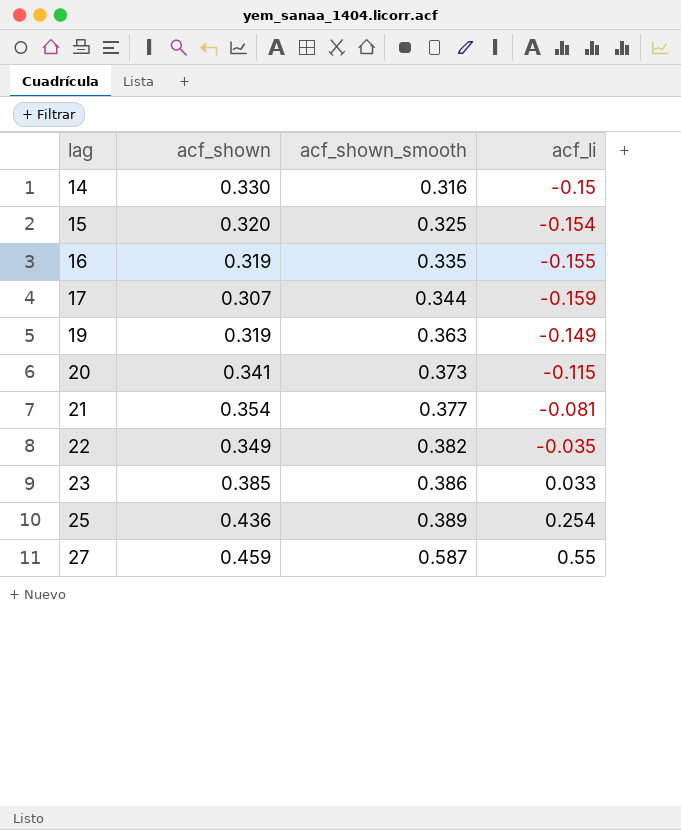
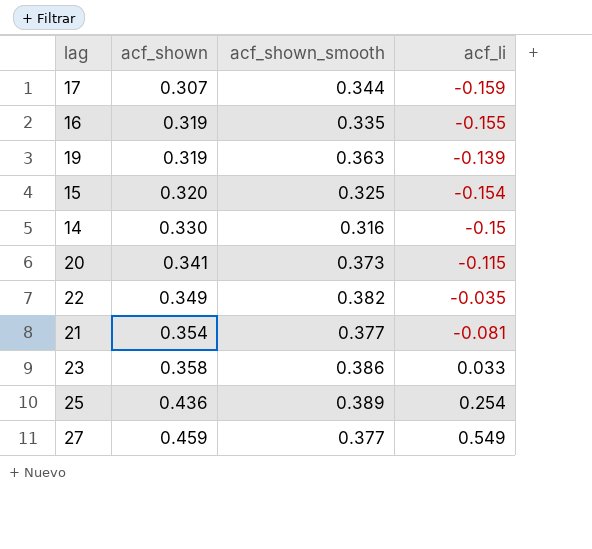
row order: lag ascending -> acf_shown ascending
19 | acf_li: -0.149 -> -0.139
23 | acf_shown: 0.385 -> 0.358
27 | acf_shown_smooth: 0.587 -> 0.377
27 | acf_li: 0.55 -> 0.549

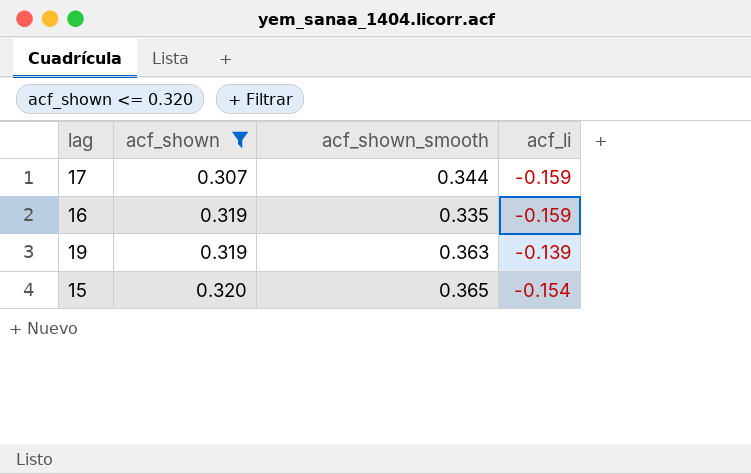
filter: none -> acf_shown <= 0.320
16 | acf_li: -0.155 -> -0.159
15 | acf_shown_smooth: 0.325 -> 0.365

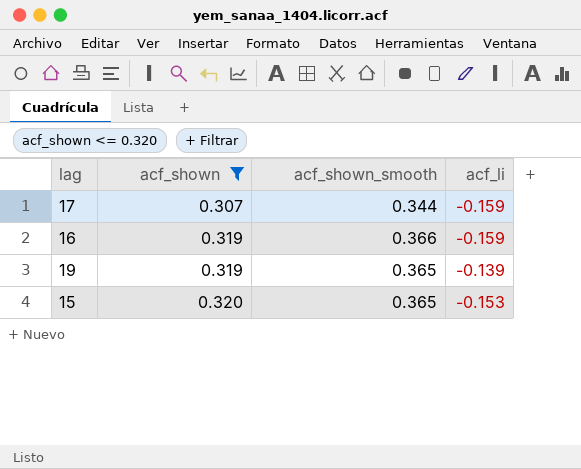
16 | acf_shown_smooth: 0.335 -> 0.366
19 | acf_shown_smooth: 0.363 -> 0.365
15 | acf_li: -0.154 -> -0.153

